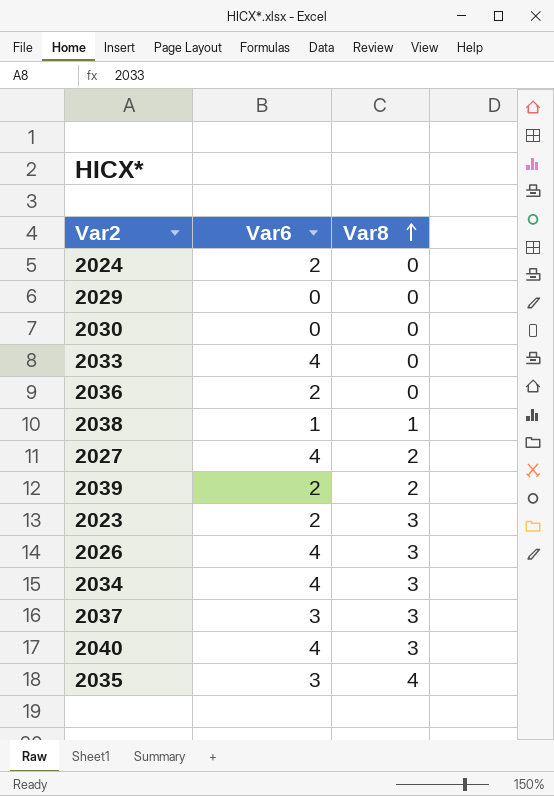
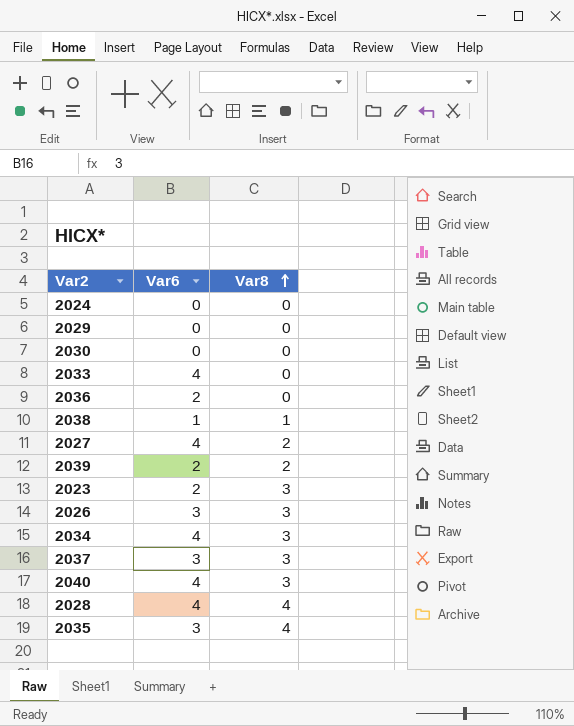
2024 | Var6: 2 -> 0
2026 | Var6: 4 -> 3
row 2028: none -> 4 | 4

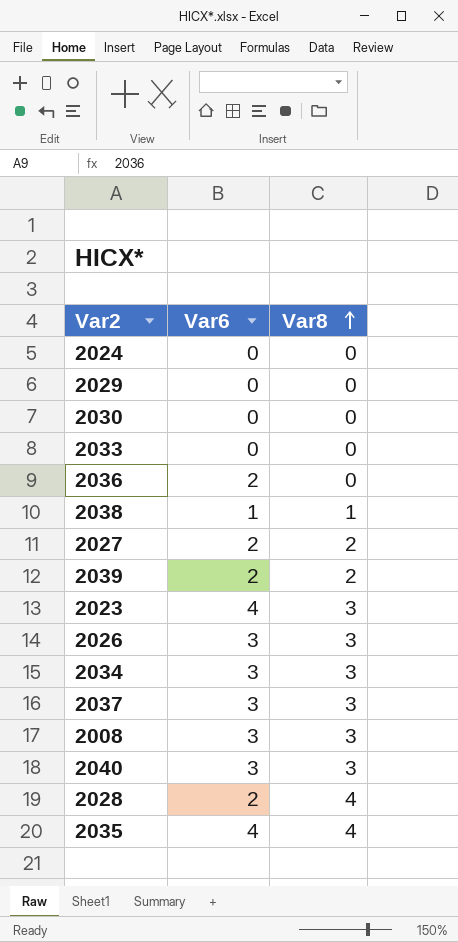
2033 | Var6: 4 -> 0
2027 | Var6: 4 -> 2
2023 | Var6: 2 -> 4
2034 | Var6: 4 -> 3
row 2008: none -> 3 | 3
2040 | Var6: 4 -> 3
2028 | Var6: 4 -> 2
2035 | Var6: 3 -> 4

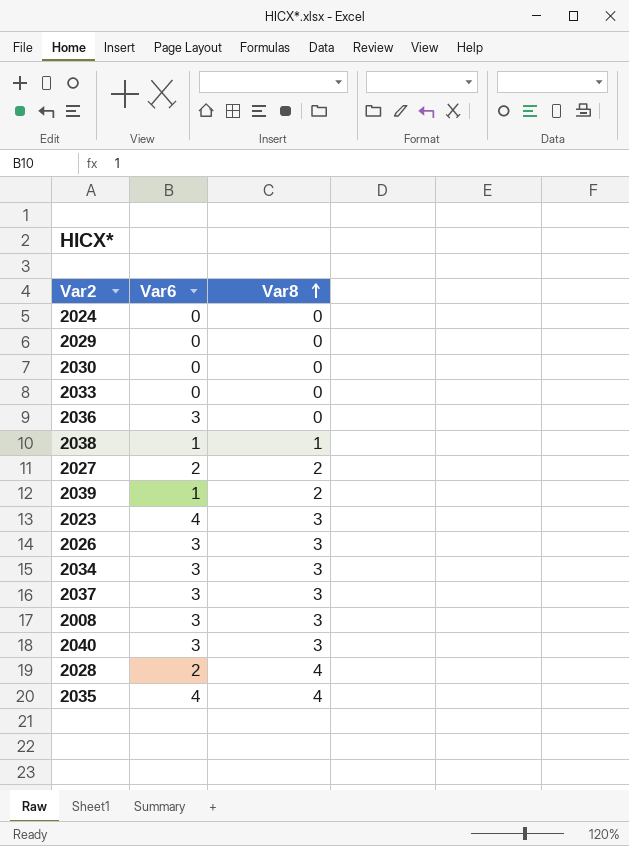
2036 | Var6: 2 -> 3
2039 | Var6: 2 -> 1

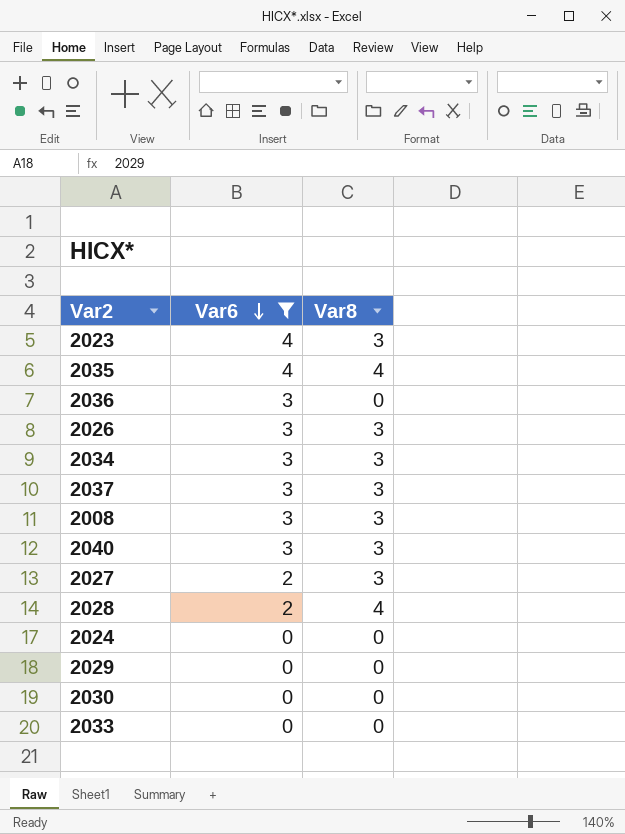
filter: none -> Var6 != 1
row order: Var8 ascending -> Var6 descending
2027 | Var8: 2 -> 3

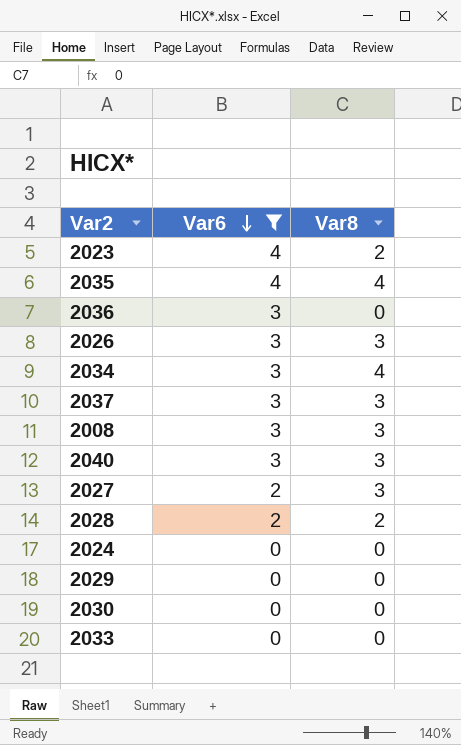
2023 | Var8: 3 -> 2
2034 | Var8: 3 -> 4
2028 | Var8: 4 -> 2

